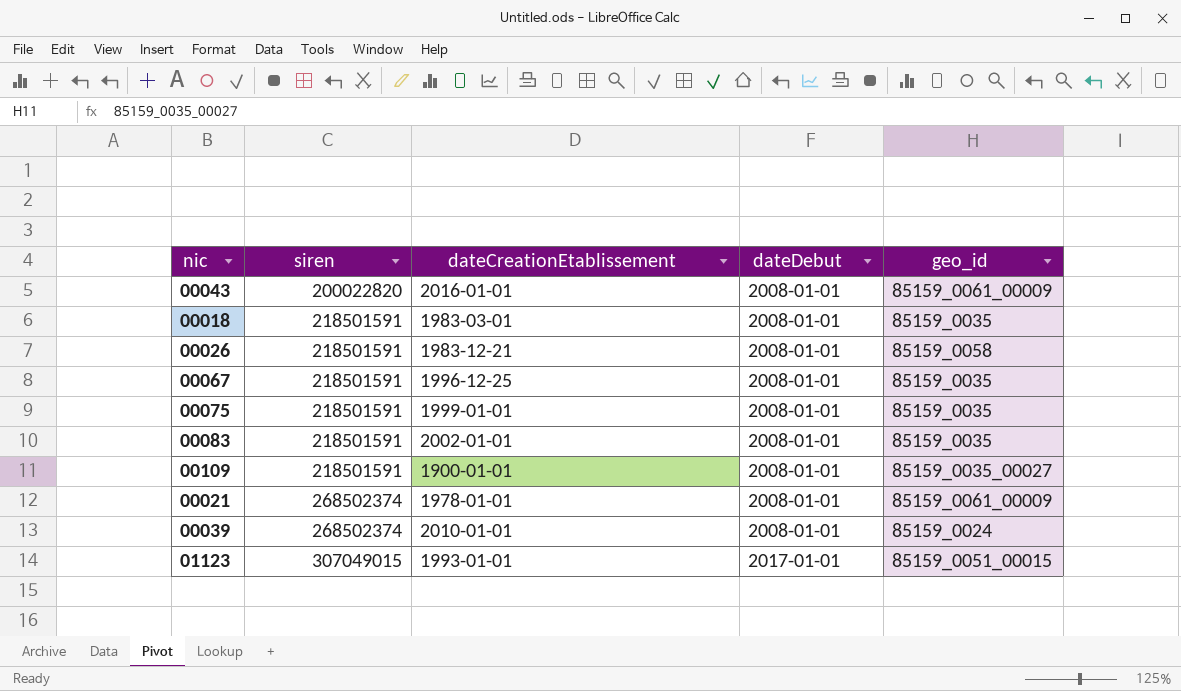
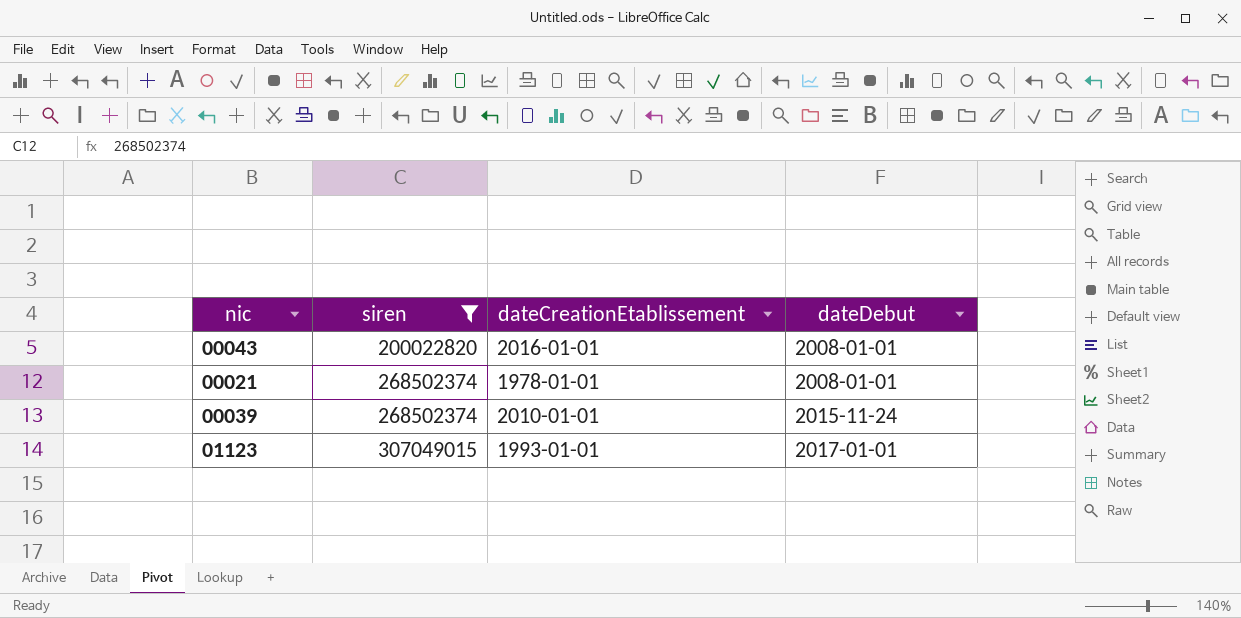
filter: none -> siren != 218501591
column geo_id | position: 5 -> none
00039 | dateDebut: 2008-01-01 -> 2015-11-24

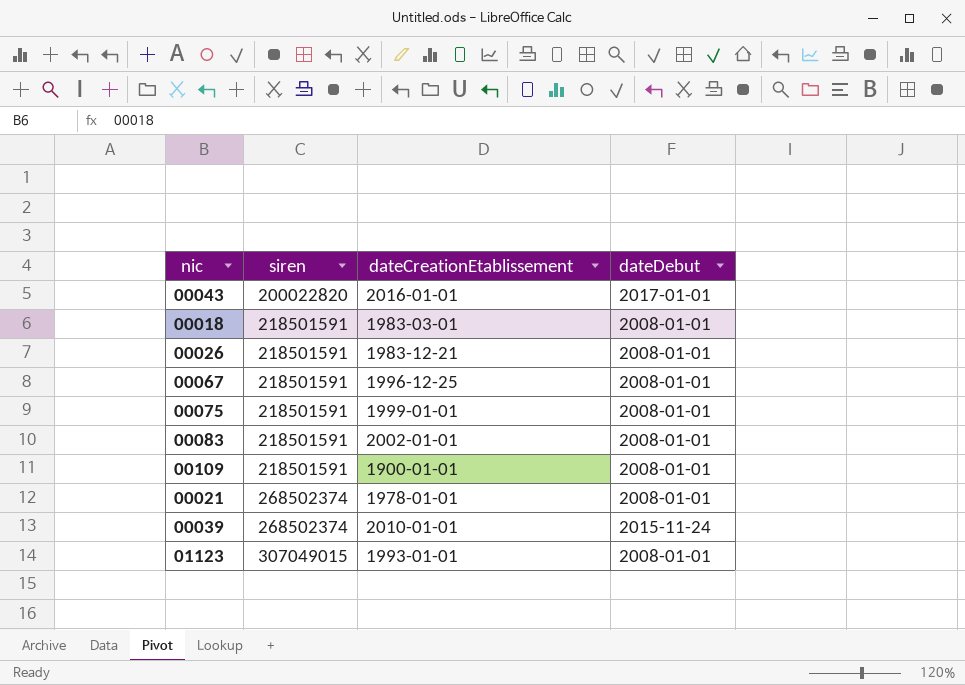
filter: siren != 218501591 -> none
00043 | dateDebut: 2008-01-01 -> 2017-01-01
01123 | dateDebut: 2017-01-01 -> 2008-01-01

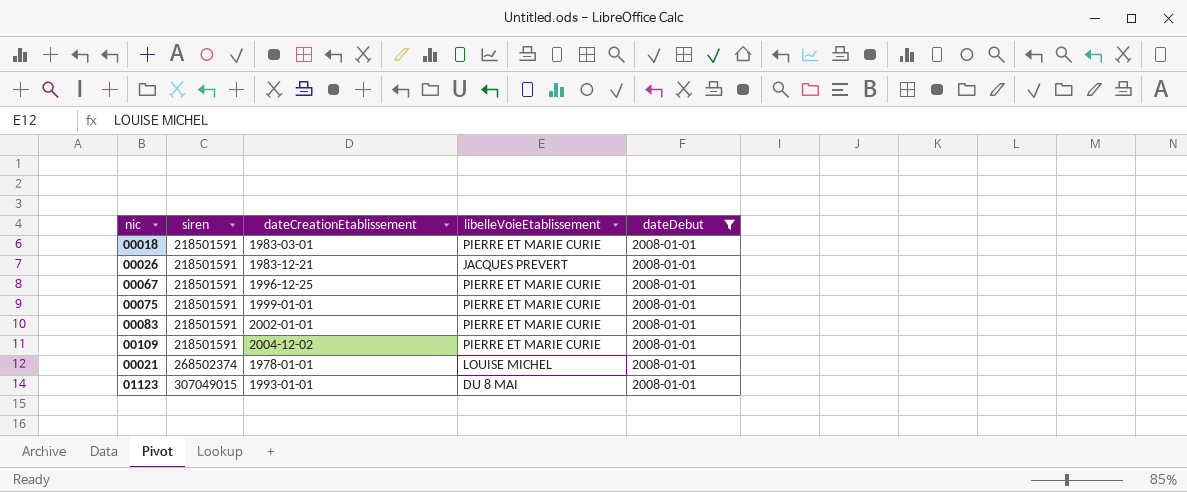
filter: none -> dateDebut = 2008-01-01
column libelleVoieEtablissement | position: none -> 4
00109 | dateCreationEtablissement: 1900-01-01 -> 2004-12-02

